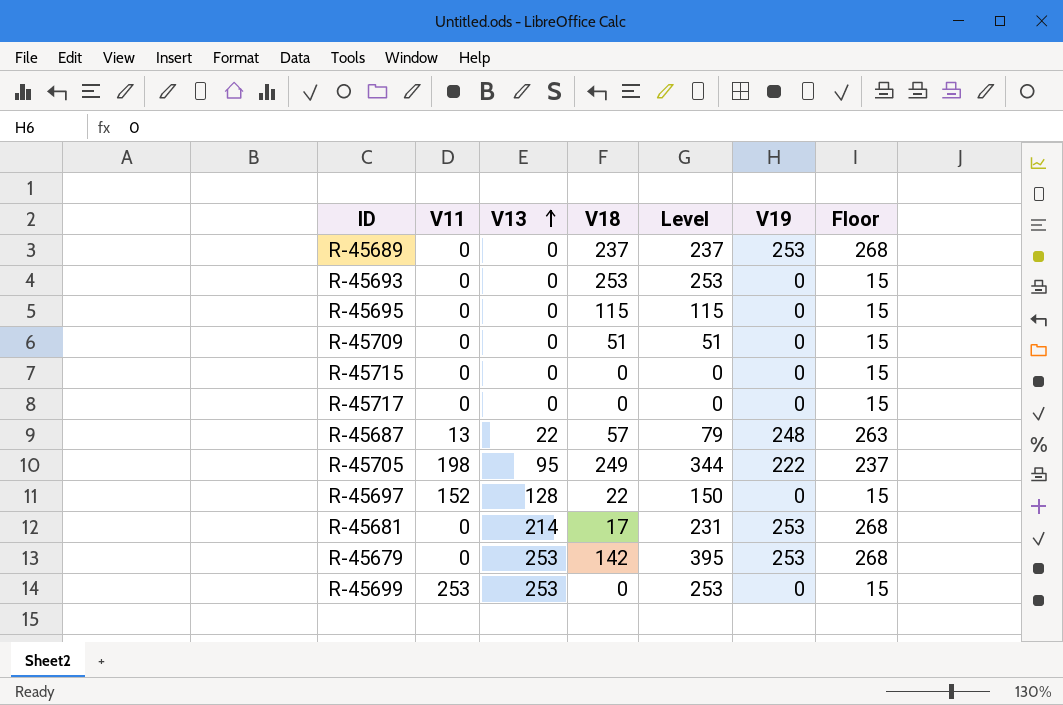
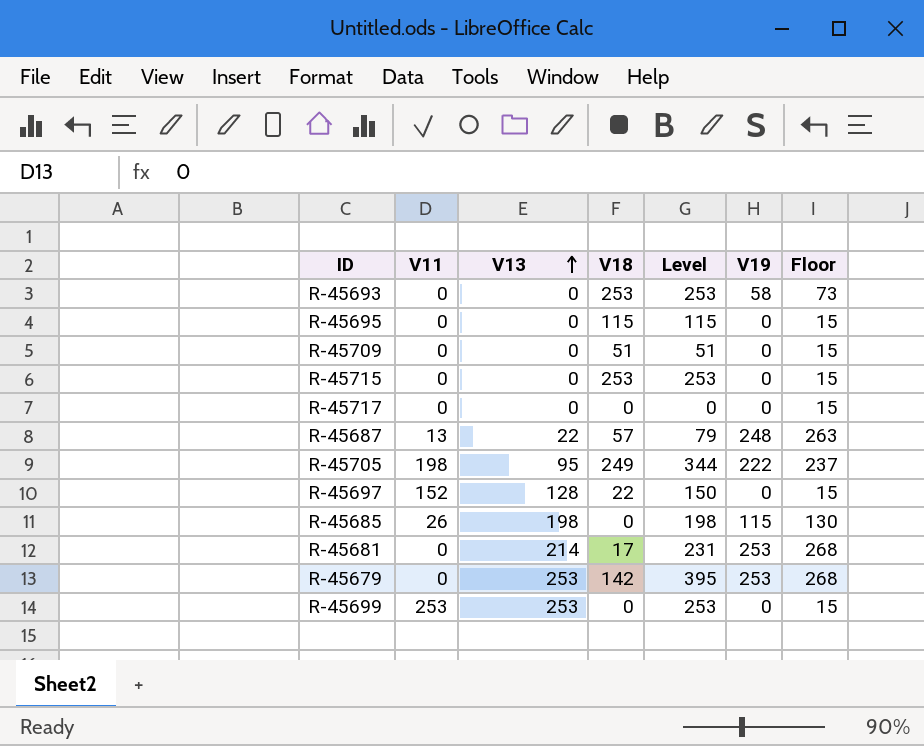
row R-45689: 0 | 0 | 237 | 237 | 253 | 268 -> none
R-45693 | V19: 0 -> 58
R-45693 | Floor: 15 -> 73
R-45715 | V18: 0 -> 253
R-45715 | Level: 0 -> 253
row R-45685: none -> 26 | 198 | 0 | 198 | 115 | 130

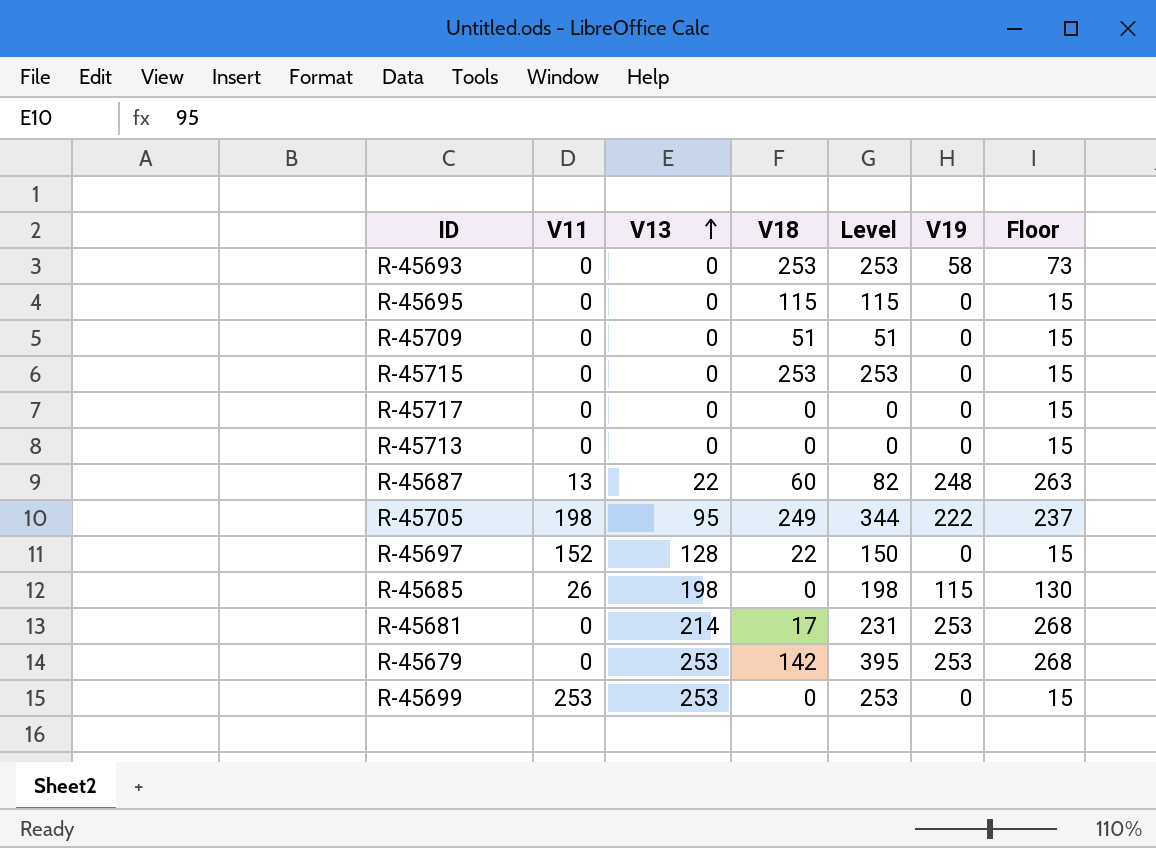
row R-45713: none -> 0 | 0 | 0 | 0 | 0 | 15
R-45687 | V18: 57 -> 60
R-45687 | Level: 79 -> 82

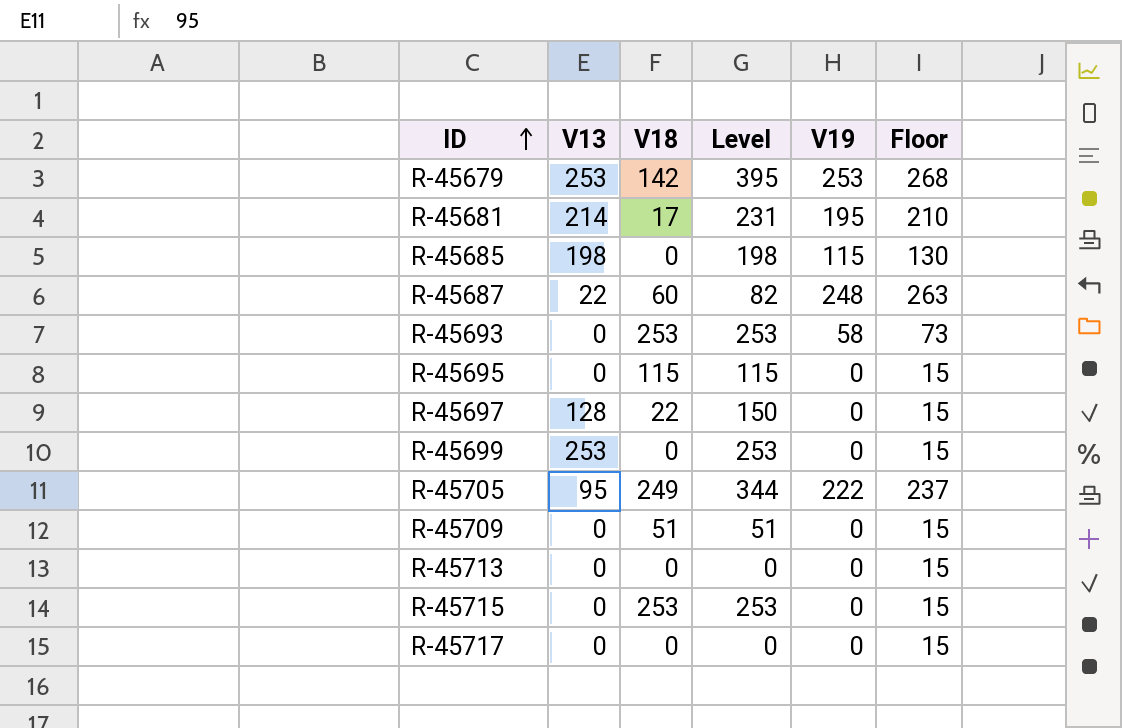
row order: V13 ascending -> ID ascending
column V11 | position: 2 -> none
R-45681 | V19: 253 -> 195
R-45681 | Floor: 268 -> 210

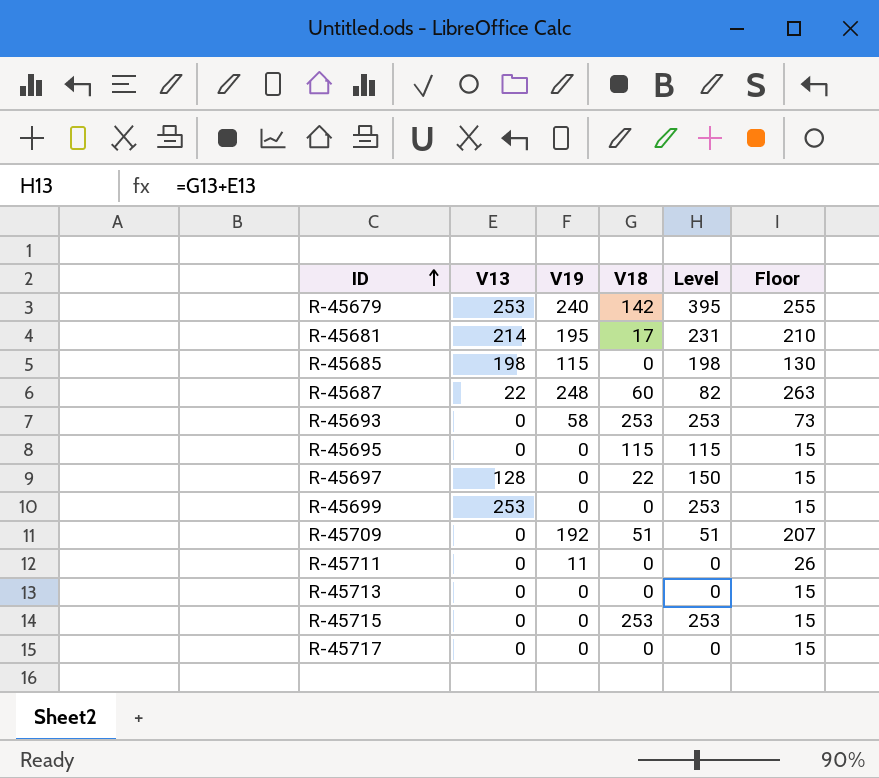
column V19 | position: 5 -> 3
row R-45705: 95 | 249 | 344 | 222 | 237 -> none
R-45679 | V19: 253 -> 240
R-45679 | Floor: 268 -> 255
R-45709 | V19: 0 -> 192
R-45709 | Floor: 15 -> 207
row R-45711: none -> 0 | 11 | 0 | 0 | 26

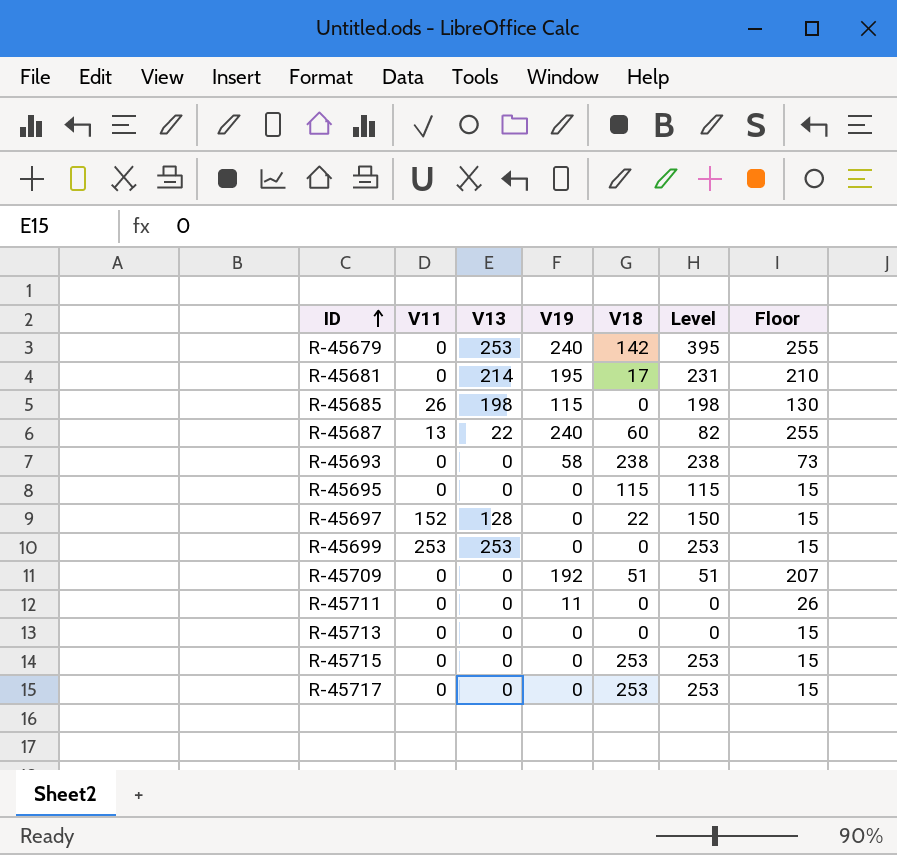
column V11 | position: none -> 2
R-45687 | V19: 248 -> 240
R-45687 | Floor: 263 -> 255
R-45693 | V18: 253 -> 238
R-45693 | Level: 253 -> 238
R-45717 | V18: 0 -> 253
R-45717 | Level: 0 -> 253

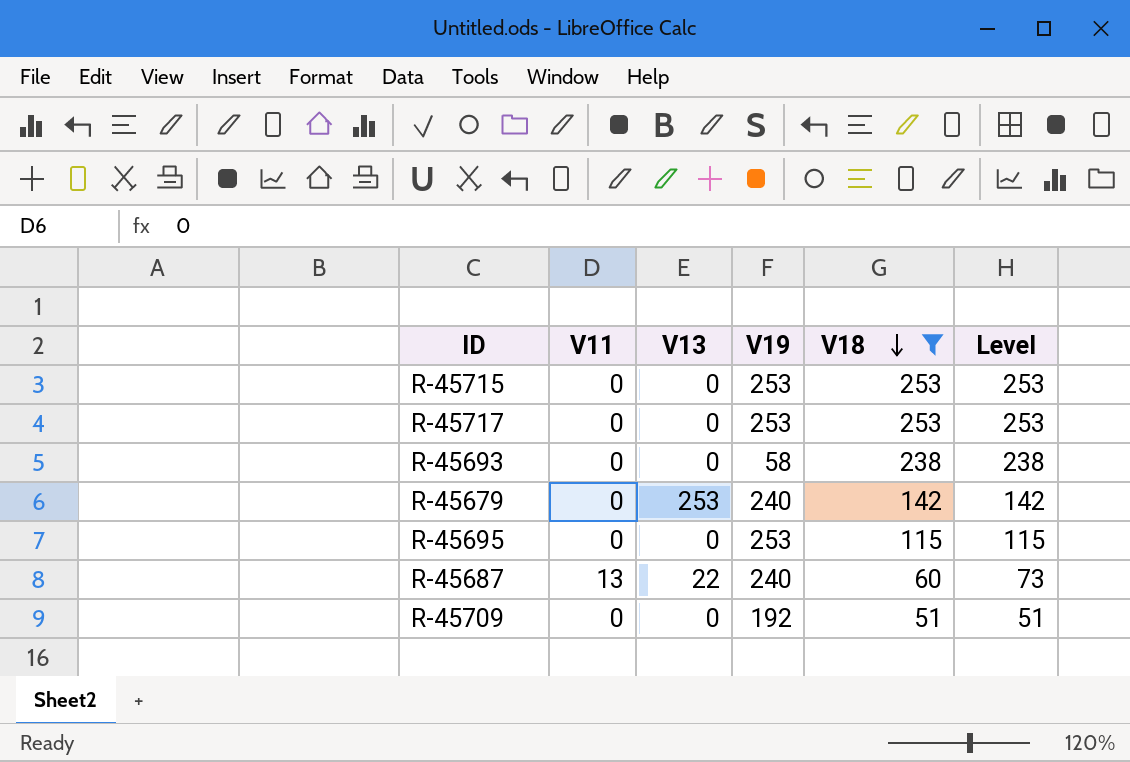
filter: none -> V18 >= 51
row order: ID ascending -> V18 descending
column Floor | formula: [V19] + 15 -> none
column Level | formula: [V13] + [V18] -> [V11] + [V18]
R-45715 | V19: 0 -> 253
R-45717 | V19: 0 -> 253
R-45695 | V19: 0 -> 253

